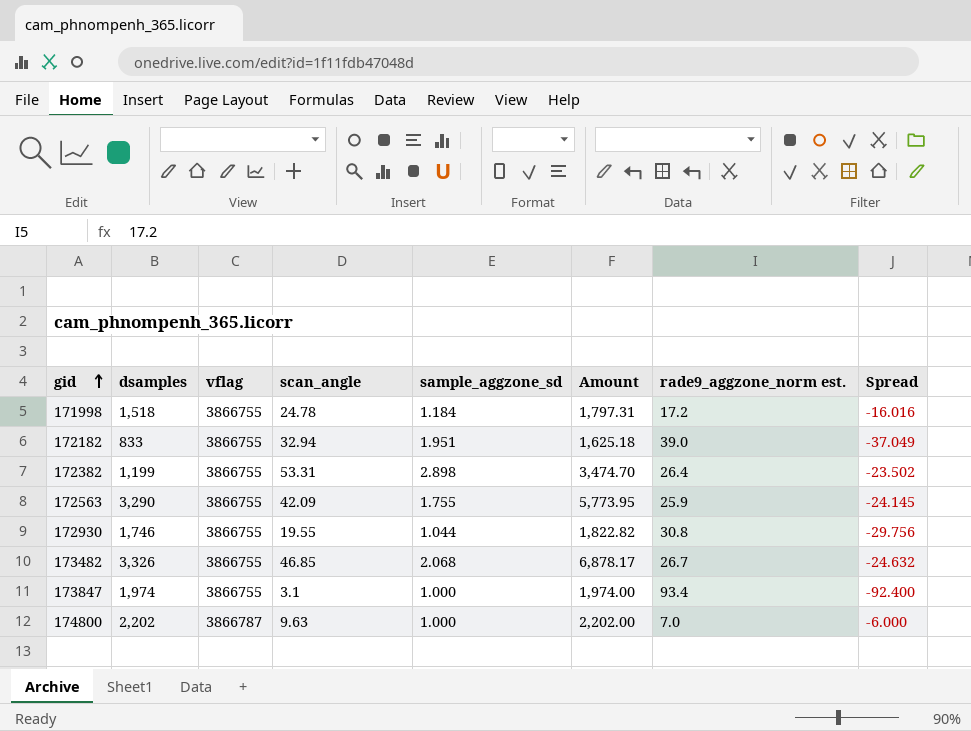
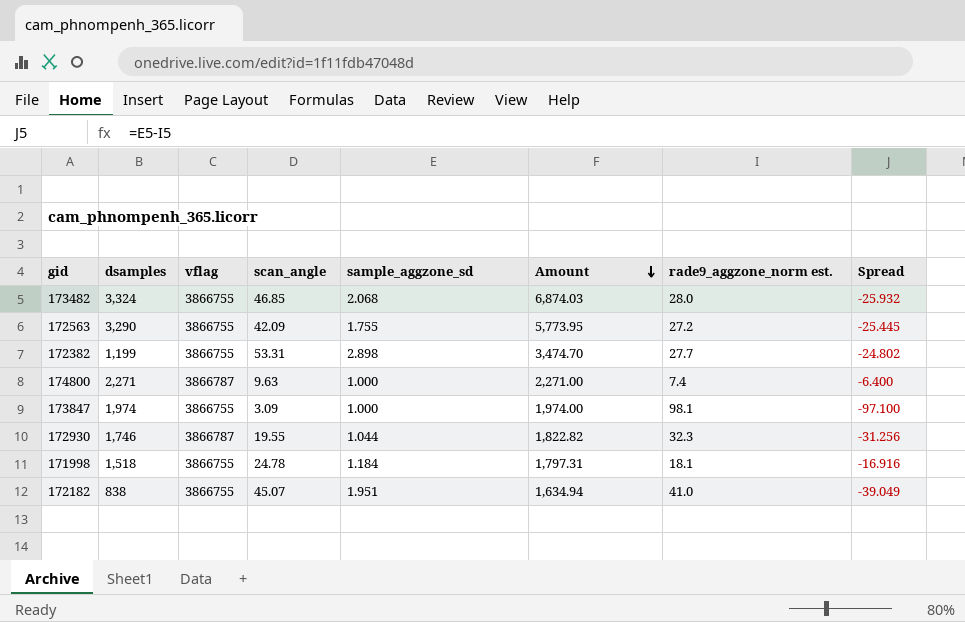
row order: gid ascending -> Amount descending
173482 | dsamples: 3,326 -> 3,324
173482 | Amount: 6,878.17 -> 6,874.03
173482 | rade9_aggzone_norm est.: 26.7 -> 28.0
173482 | Spread: -24.632 -> -25.932
172563 | rade9_aggzone_norm est.: 25.9 -> 27.2
172563 | Spread: -24.145 -> -25.445
172382 | rade9_aggzone_norm est.: 26.4 -> 27.7
172382 | Spread: -23.502 -> -24.802
174800 | dsamples: 2,202 -> 2,271
174800 | Amount: 2,202.00 -> 2,271.00
174800 | rade9_aggzone_norm est.: 7.0 -> 7.4
174800 | Spread: -6.000 -> -6.400
173847 | scan_angle: 3.1 -> 3.09
173847 | rade9_aggzone_norm est.: 93.4 -> 98.1
173847 | Spread: -92.400 -> -97.100
172930 | vflag: 3866755 -> 3866787
172930 | rade9_aggzone_norm est.: 30.8 -> 32.3
172930 | Spread: -29.756 -> -31.256
171998 | rade9_aggzone_norm est.: 17.2 -> 18.1
171998 | Spread: -16.016 -> -16.916
172182 | dsamples: 833 -> 838
172182 | scan_angle: 32.94 -> 45.07
172182 | Amount: 1,625.18 -> 1,634.94
172182 | rade9_aggzone_norm est.: 39.0 -> 41.0
172182 | Spread: -37.049 -> -39.049

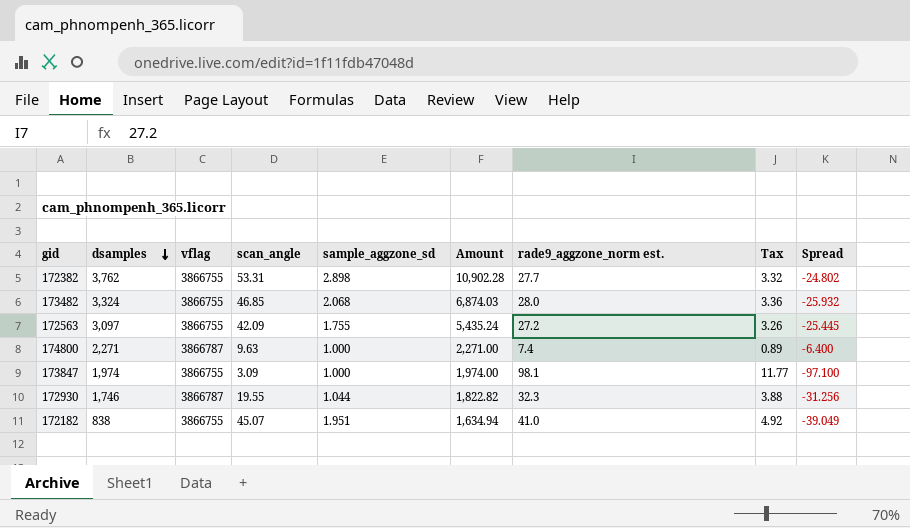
row order: Amount descending -> dsamples descending
column Tax | formula: none -> [rade9_aggzone_norm est.] * 0.12
row 171998: 1,518 | 3866755 | 24.78 | 1.184 | 1,797.31 | 18.1 | -16.916 -> none
172382 | dsamples: 1,199 -> 3,762
172382 | Amount: 3,474.70 -> 10,902.28
172563 | dsamples: 3,290 -> 3,097
172563 | Amount: 5,773.95 -> 5,435.24

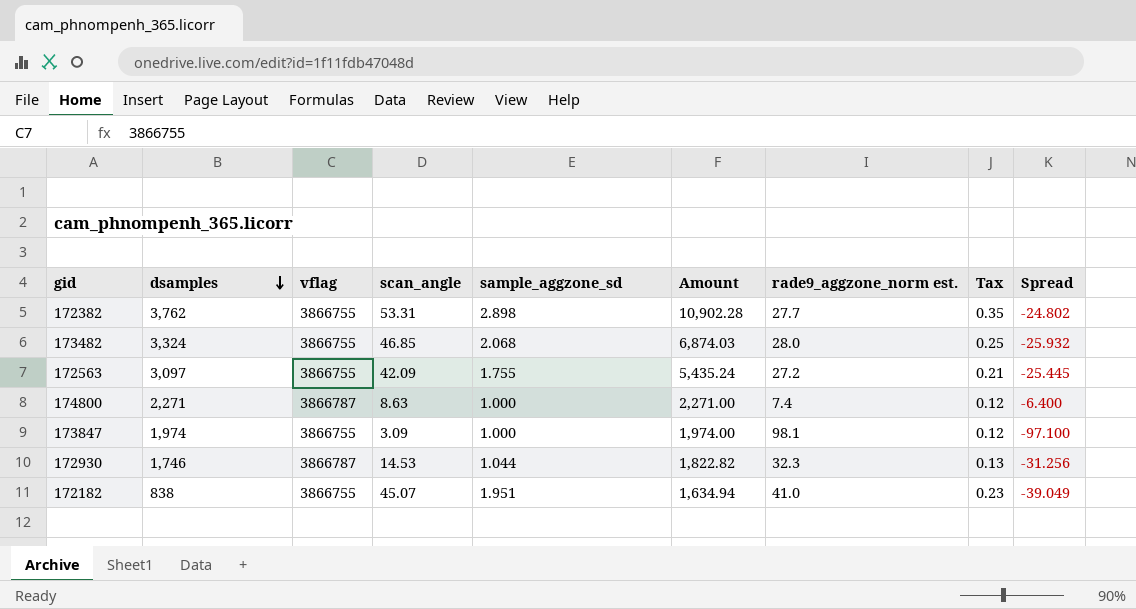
column Tax | formula: [rade9_aggzone_norm est.] * 0.12 -> [sample_aggzone_sd] * 0.12
174800 | scan_angle: 9.63 -> 8.63
172930 | scan_angle: 19.55 -> 14.53

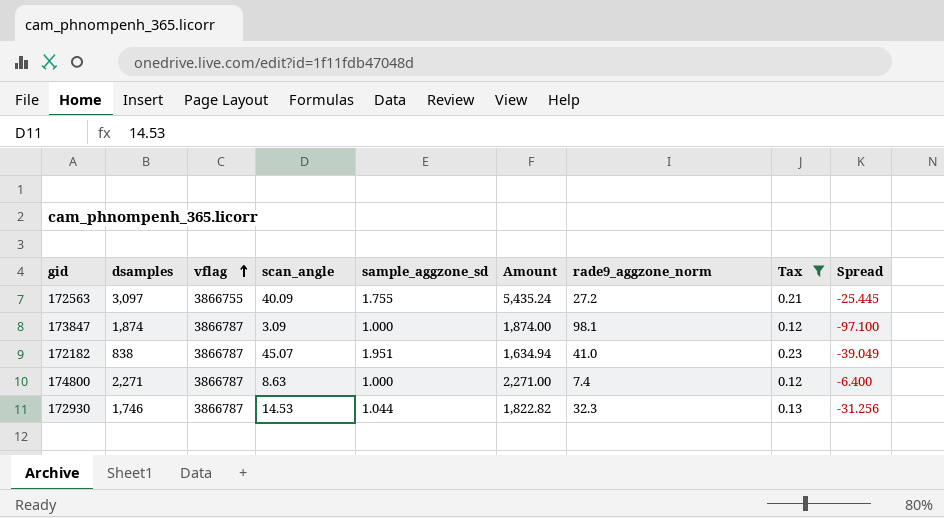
filter: none -> Tax <= 0.23
row order: dsamples descending -> vflag ascending
column name: rade9_aggzone_norm est. -> rade9_aggzone_norm
172563 | scan_angle: 42.09 -> 40.09
173847 | dsamples: 1,974 -> 1,874
173847 | vflag: 3866755 -> 3866787
173847 | Amount: 1,974.00 -> 1,874.00
172182 | vflag: 3866755 -> 3866787

